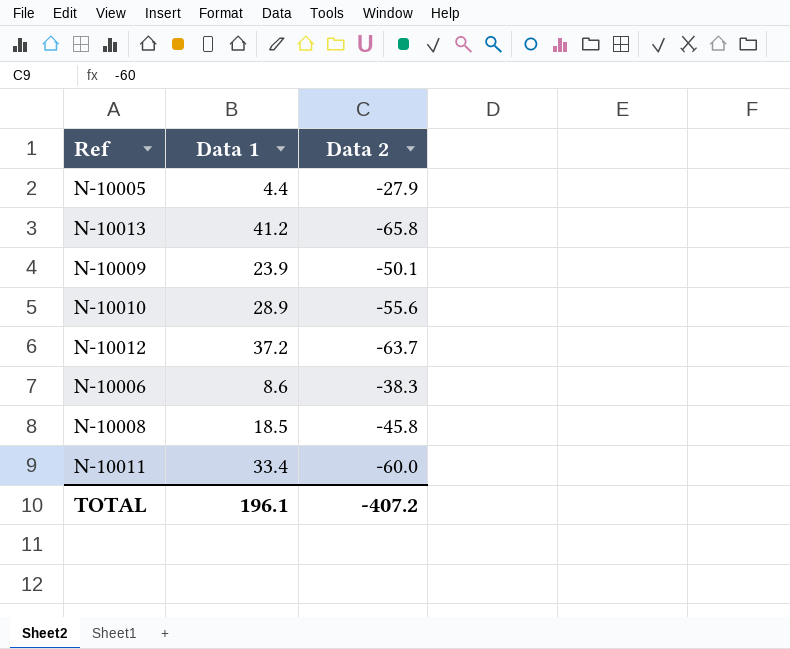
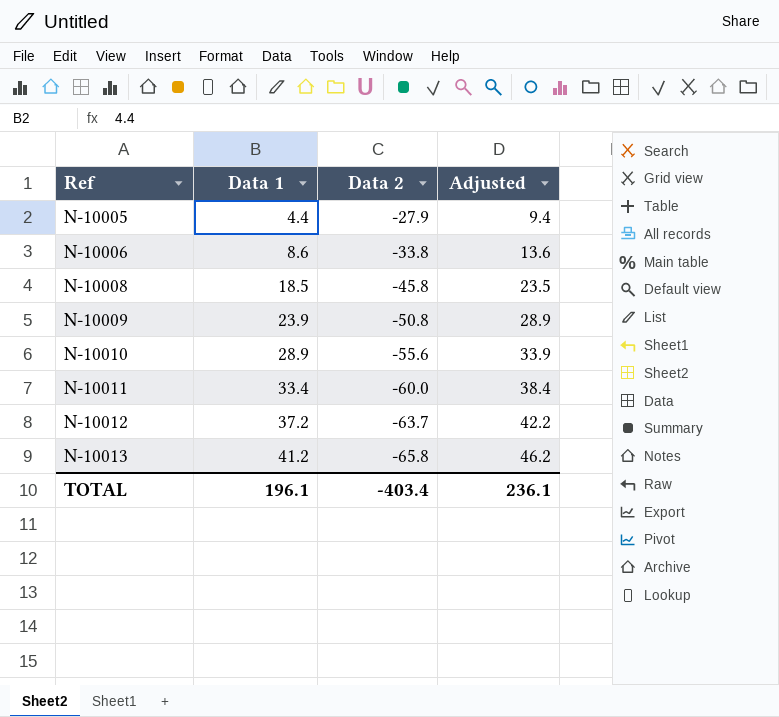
row order: none -> Ref ascending
column Adjusted | formula: none -> [Data 1] + 5
N-10006 | Data 2: -38.3 -> -33.8
N-10009 | Data 2: -50.1 -> -50.8
TOTAL | Data 2: -407.2 -> -403.4

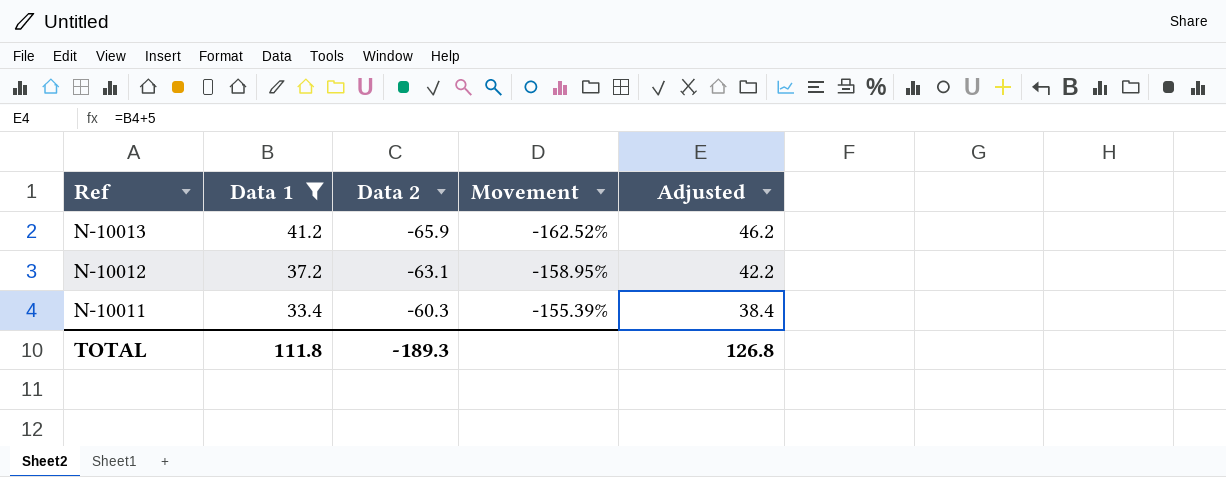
filter: none -> Data 1 >= 33.4
row order: Ref ascending -> Ref descending
column Movement | formula: none -> ([Data 1] - [Data 2]) / [Data 2]
N-10013 | Data 2: -65.8 -> -65.9
N-10012 | Data 2: -63.7 -> -63.1
N-10011 | Data 2: -60.0 -> -60.3
TOTAL | Data 1: 196.1 -> 111.8
TOTAL | Data 2: -403.4 -> -189.3
TOTAL | Adjusted: 236.1 -> 126.8

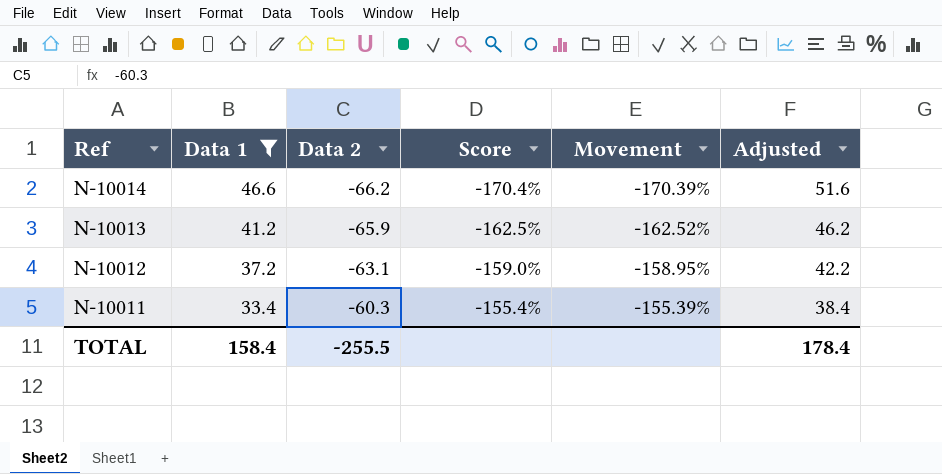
column Score | formula: none -> ([Data 1] - [Data 2]) / [Data 2]
row N-10014: none -> 46.6 | -66.2 | -170.4% | -170.39% | 51.6
TOTAL | Data 1: 111.8 -> 158.4
TOTAL | Data 2: -189.3 -> -255.5
TOTAL | Adjusted: 126.8 -> 178.4

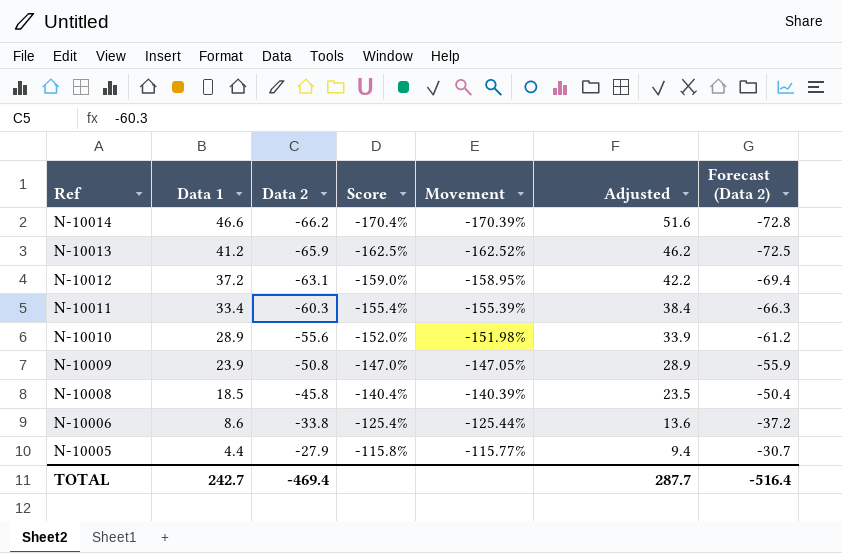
filter: Data 1 >= 33.4 -> none
column Forecast (Data 2) | formula: none -> [Data 2] * 1.1
TOTAL | Data 1: 158.4 -> 242.7
TOTAL | Data 2: -255.5 -> -469.4
TOTAL | Adjusted: 178.4 -> 287.7

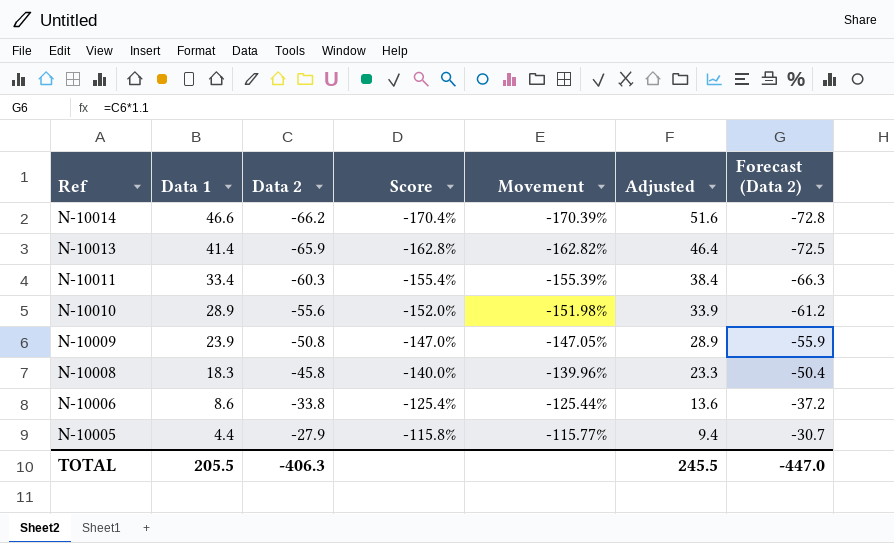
row N-10012: 37.2 | -63.1 | -159.0% | -158.95% | 42.2 | -69.4 -> none
N-10013 | Data 1: 41.2 -> 41.4
N-10013 | Score: -162.5% -> -162.8%
N-10013 | Movement: -162.52% -> -162.82%
N-10013 | Adjusted: 46.2 -> 46.4
N-10008 | Data 1: 18.5 -> 18.3
N-10008 | Score: -140.4% -> -140.0%
N-10008 | Movement: -140.39% -> -139.96%
N-10008 | Adjusted: 23.5 -> 23.3
TOTAL | Data 1: 242.7 -> 205.5
TOTAL | Data 2: -469.4 -> -406.3
TOTAL | Adjusted: 287.7 -> 245.5
TOTAL | Forecast (Data 2): -516.4 -> -447.0

